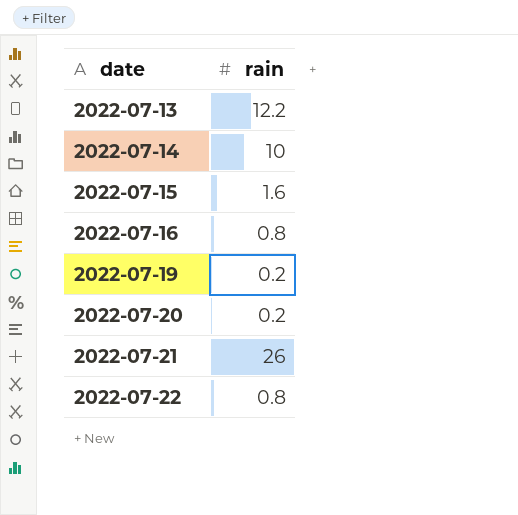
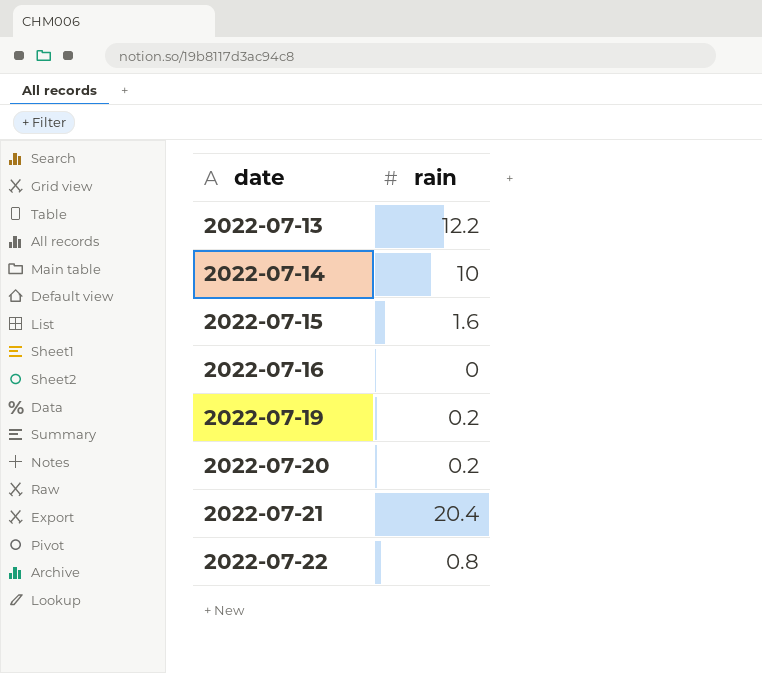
2022-07-16 | rain: 0.8 -> 0
2022-07-21 | rain: 26 -> 20.4

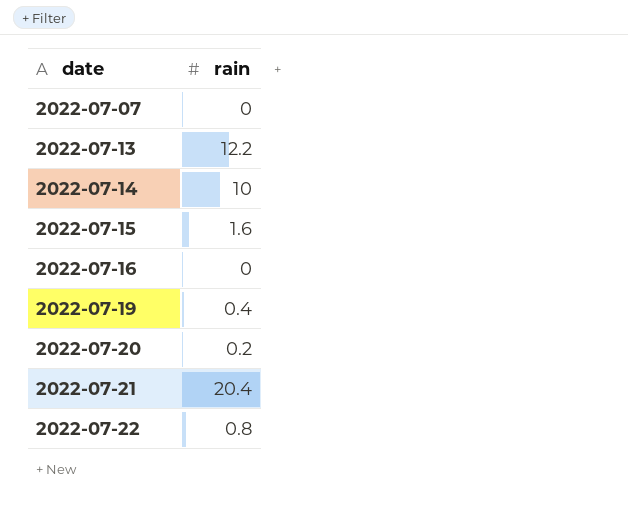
row 2022-07-07: none -> 0
2022-07-19 | rain: 0.2 -> 0.4

